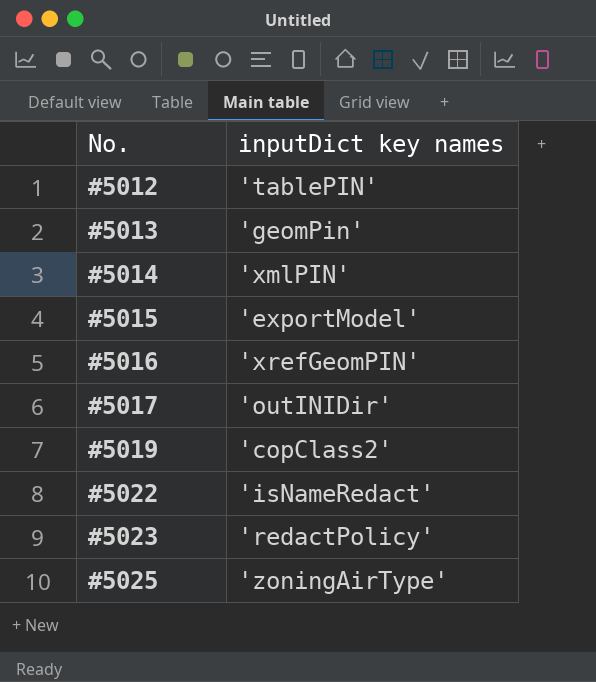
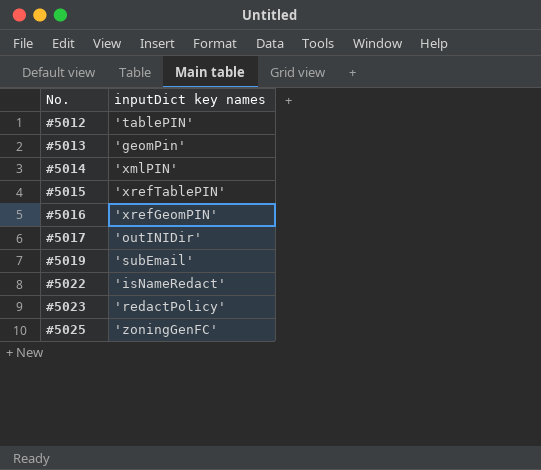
#5015 | inputDict key names: 'exportModel' -> 'xrefTablePIN'
#5019 | inputDict key names: 'copClass2' -> 'subEmail'
#5025 | inputDict key names: 'zoningAirType' -> 'zoningGenFC'

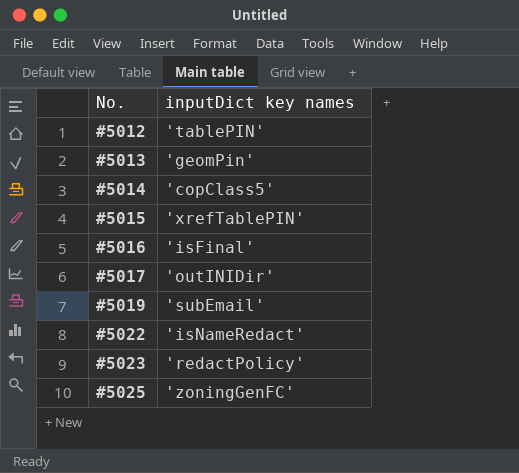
#5014 | inputDict key names: 'xmlPIN' -> 'copClass5'
#5016 | inputDict key names: 'xrefGeomPIN' -> 'isFinal'

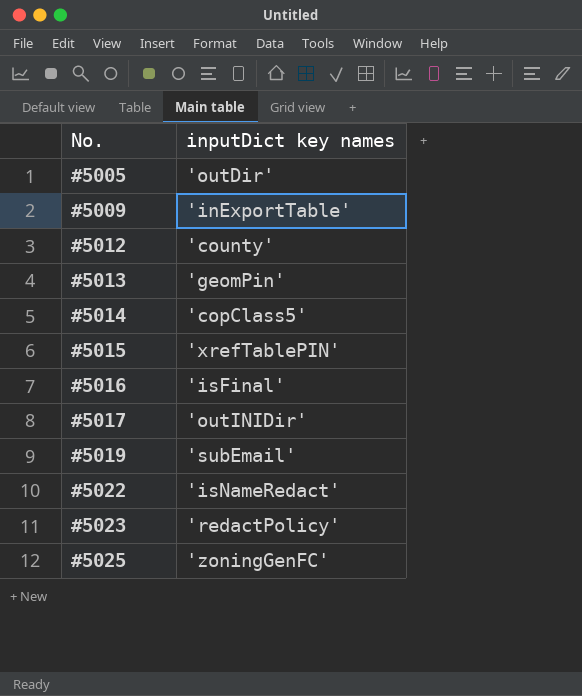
row #5005: none -> 'outDir'
row #5009: none -> 'inExportTable'
#5012 | inputDict key names: 'tablePIN' -> 'county'

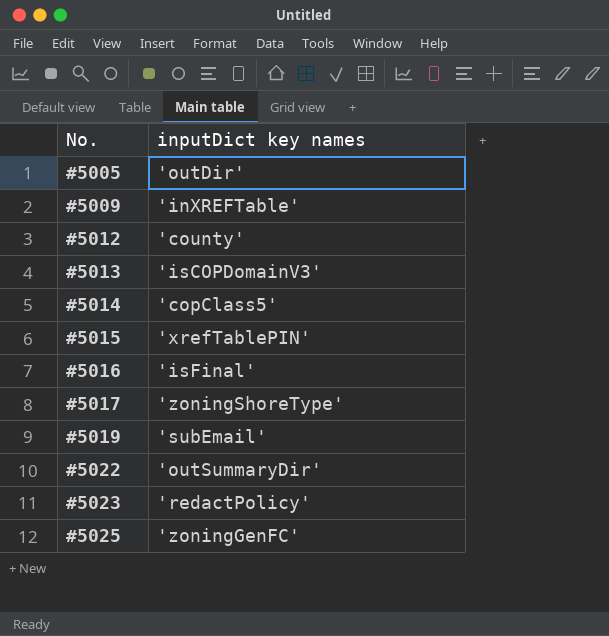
#5009 | inputDict key names: 'inExportTable' -> 'inXREFTable'
#5013 | inputDict key names: 'geomPin' -> 'isCOPDomainV3'
#5017 | inputDict key names: 'outINIDir' -> 'zoningShoreType'
#5022 | inputDict key names: 'isNameRedact' -> 'outSummaryDir'

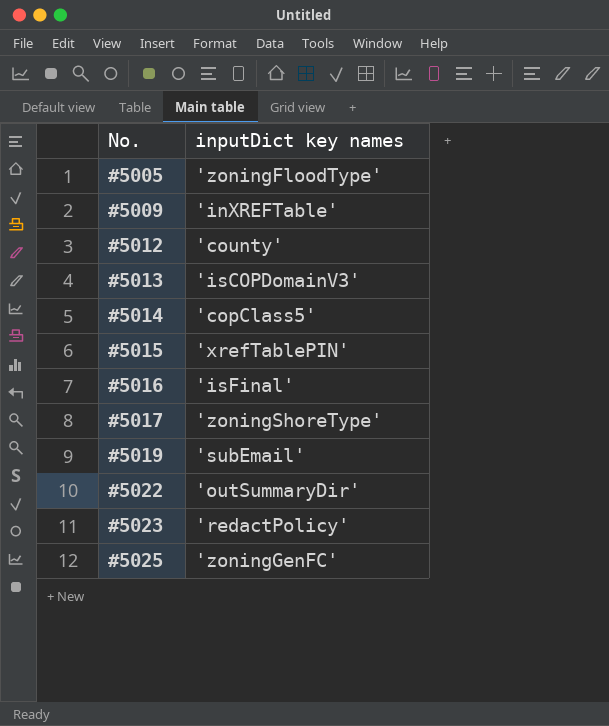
#5005 | inputDict key names: 'outDir' -> 'zoningFloodType'

